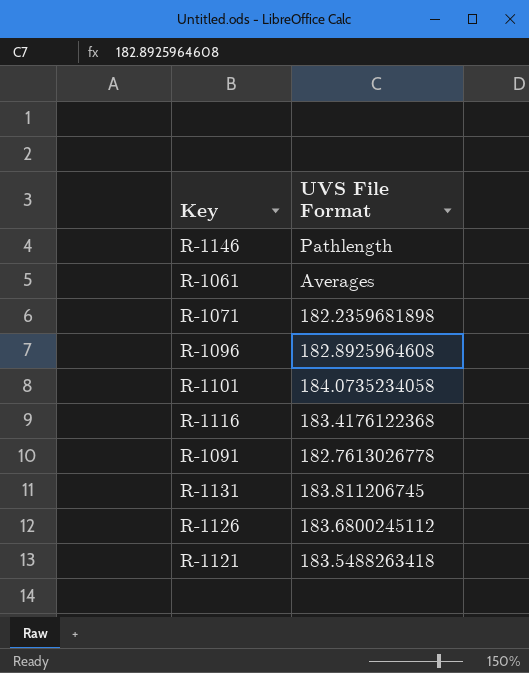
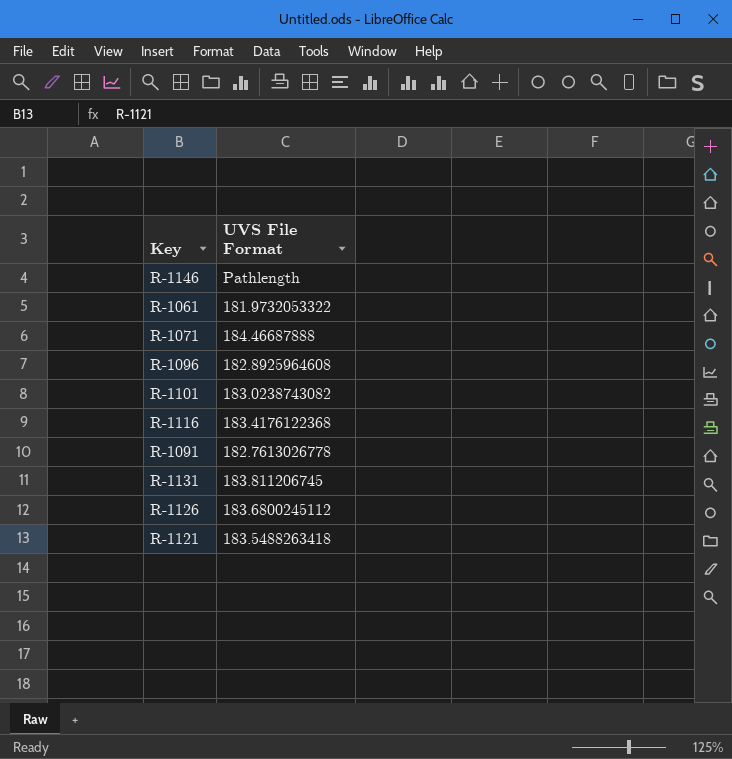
R-1061 | UVS File Format: Averages -> 181.9732053322
R-1071 | UVS File Format: 182.2359681898 -> 184.46687888
R-1101 | UVS File Format: 184.0735234058 -> 183.0238743082

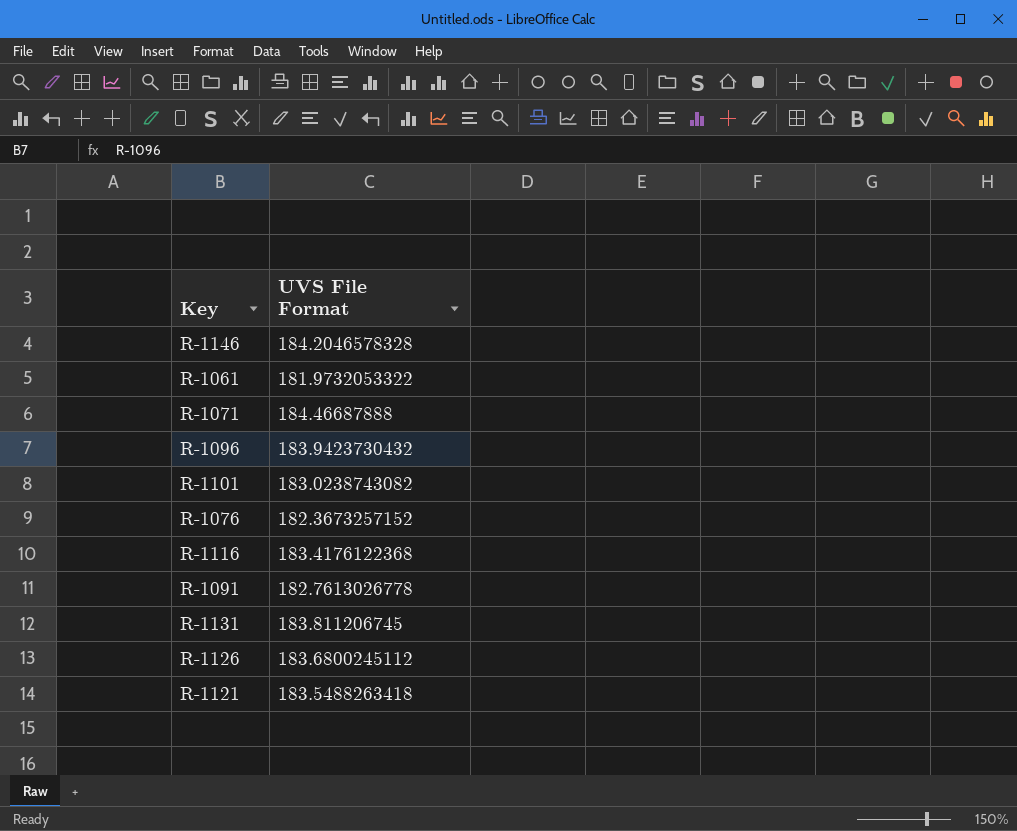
R-1146 | UVS File Format: Pathlength -> 184.2046578328
R-1096 | UVS File Format: 182.8925964608 -> 183.9423730432
row R-1076: none -> 182.3673257152

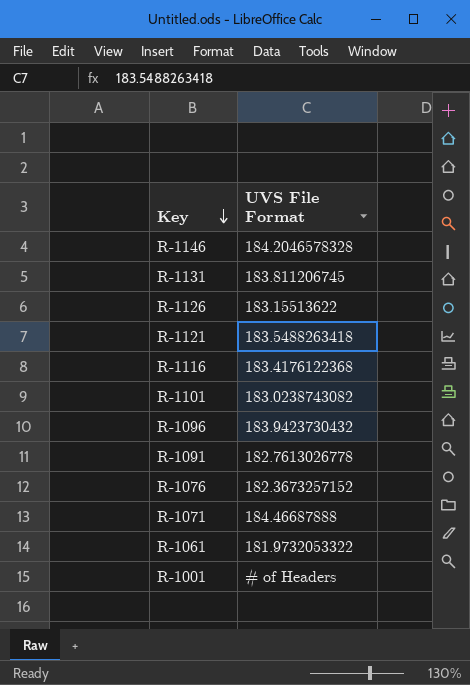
row order: none -> Key descending
R-1126 | UVS File Format: 183.6800245112 -> 183.15513622
row R-1001: none -> # of Headers

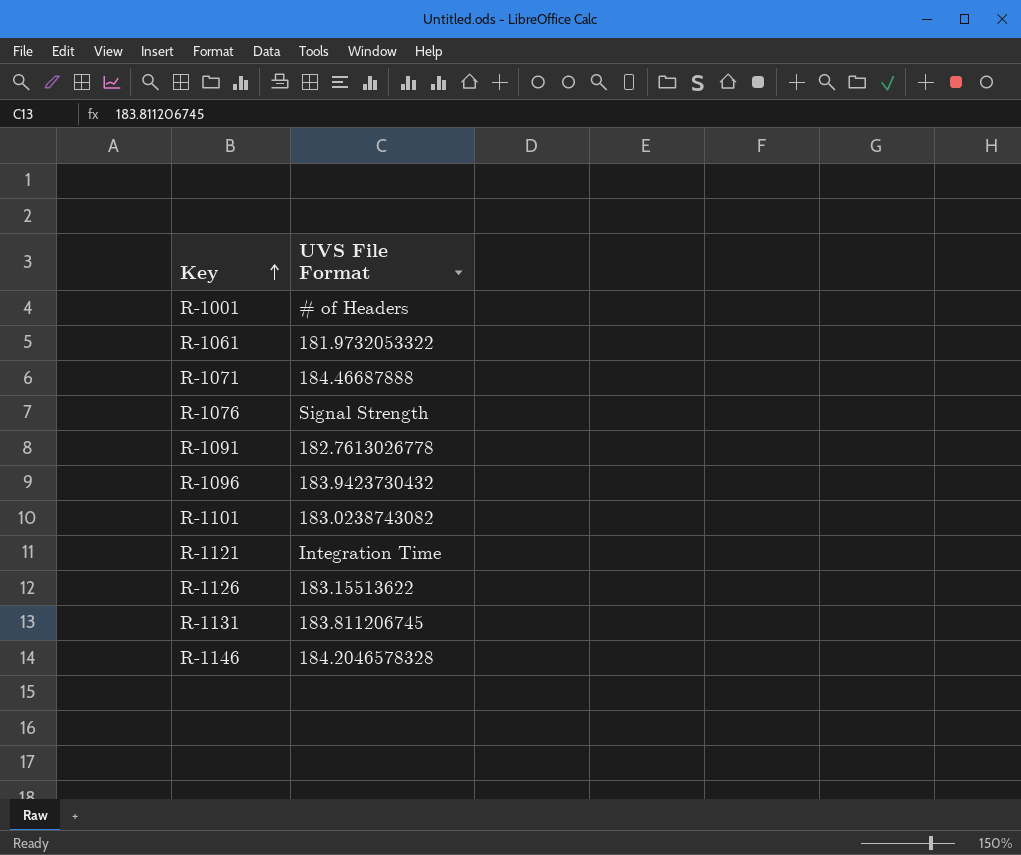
row order: Key descending -> Key ascending
row R-1116: 183.4176122368 -> none
R-1076 | UVS File Format: 182.3673257152 -> Signal Strength
R-1121 | UVS File Format: 183.5488263418 -> Integration Time

